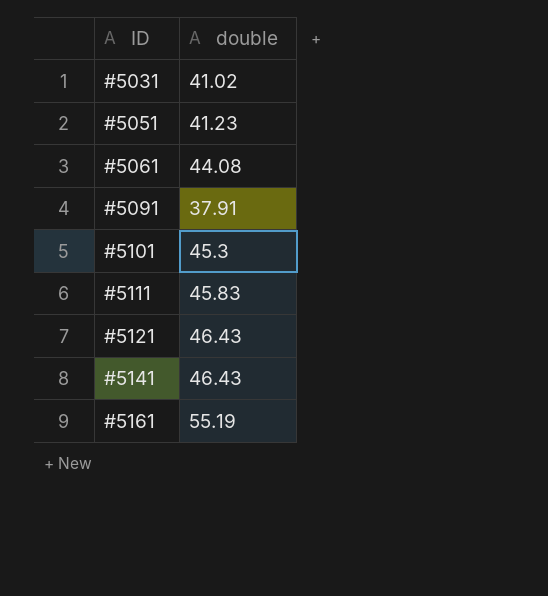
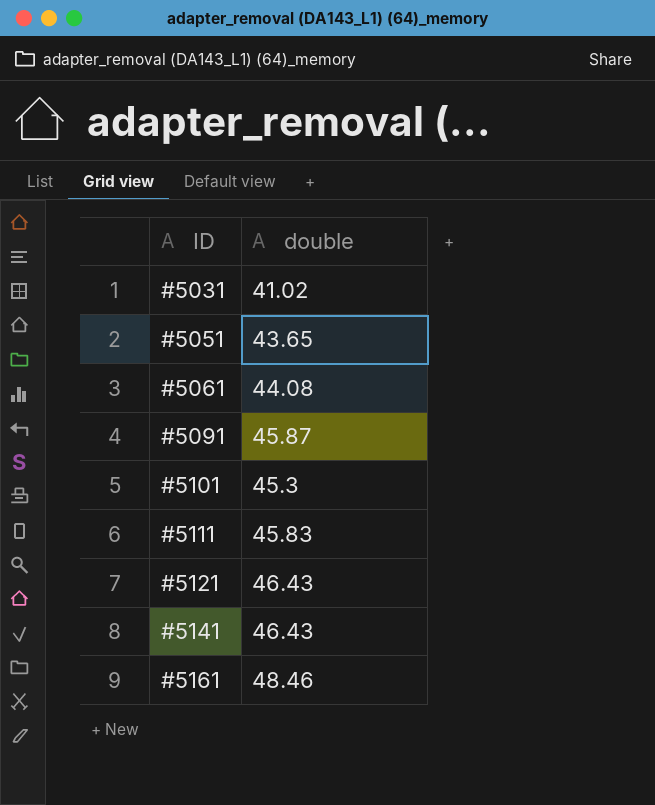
#5051 | double: 41.23 -> 43.65
#5091 | double: 37.91 -> 45.87
#5161 | double: 55.19 -> 48.46

